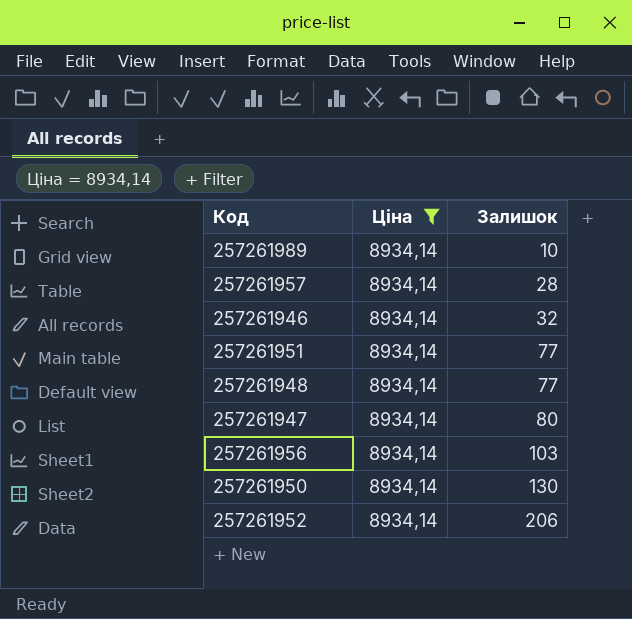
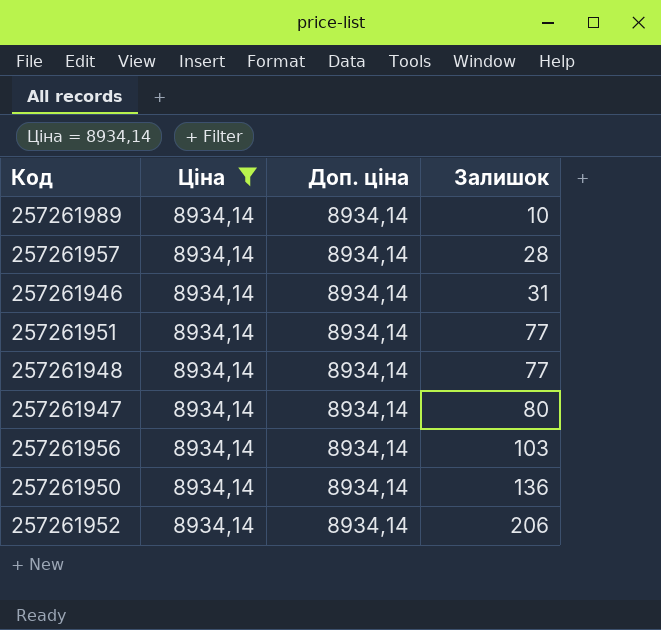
column Доп. ціна | position: none -> 3
257261946 | Залишок: 32 -> 31
257261950 | Залишок: 130 -> 136

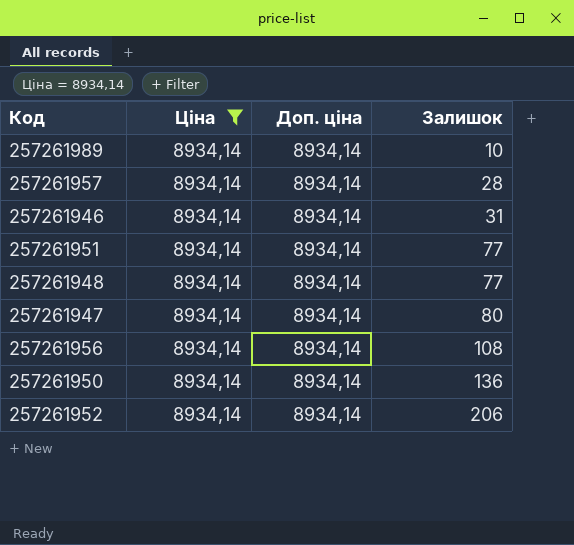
257261956 | Залишок: 103 -> 108

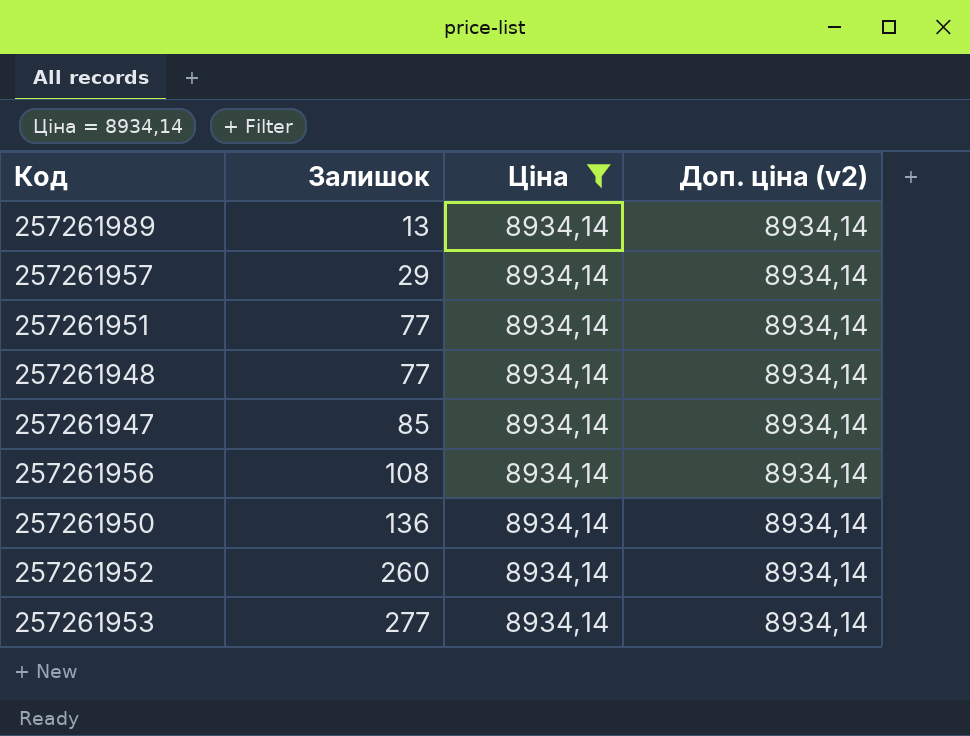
column Залишок | position: 4 -> 2
column name: Доп. ціна -> Доп. ціна (v2)
row 257261946: 8934,14 | 8934,14 | 31 -> none
257261989 | Залишок: 10 -> 13
257261957 | Залишок: 28 -> 29
257261947 | Залишок: 80 -> 85
257261952 | Залишок: 206 -> 260
row 257261953: none -> 277 | 8934,14 | 8934,14

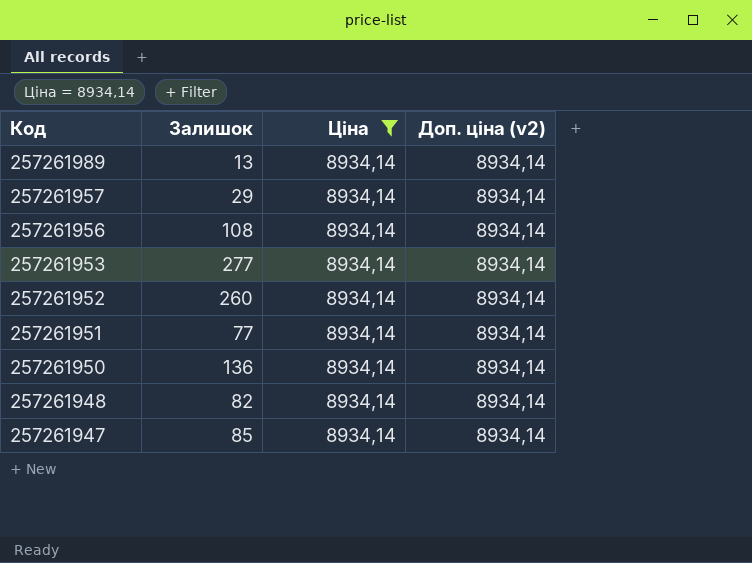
row order: Залишок ascending -> Код descending
257261948 | Залишок: 77 -> 82

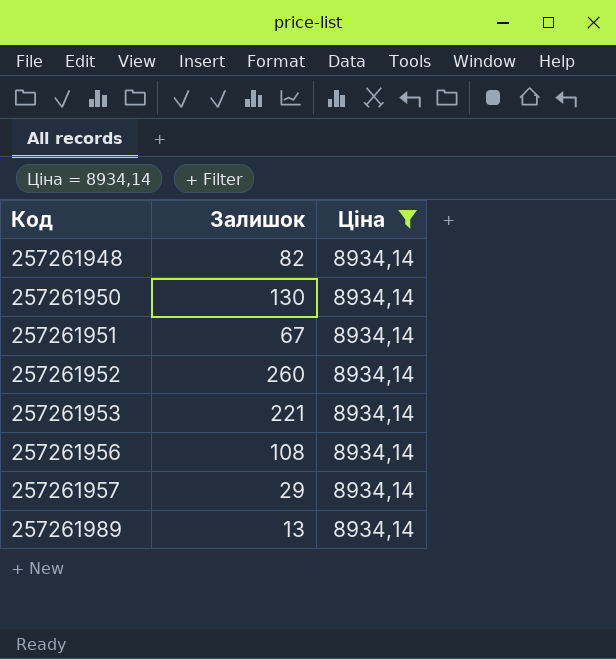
row order: Код descending -> Код ascending
column Доп. ціна (v2) | position: 4 -> none
row 257261947: 85 | 8934,14 | 8934,14 -> none
257261950 | Залишок: 136 -> 130
257261951 | Залишок: 77 -> 67
257261953 | Залишок: 277 -> 221

